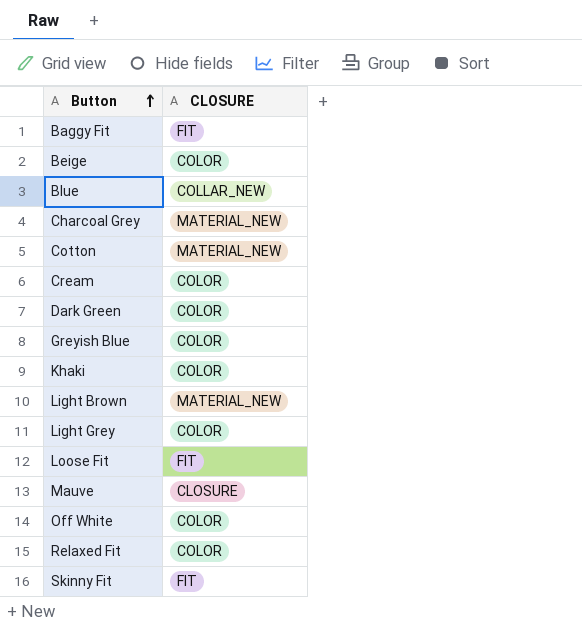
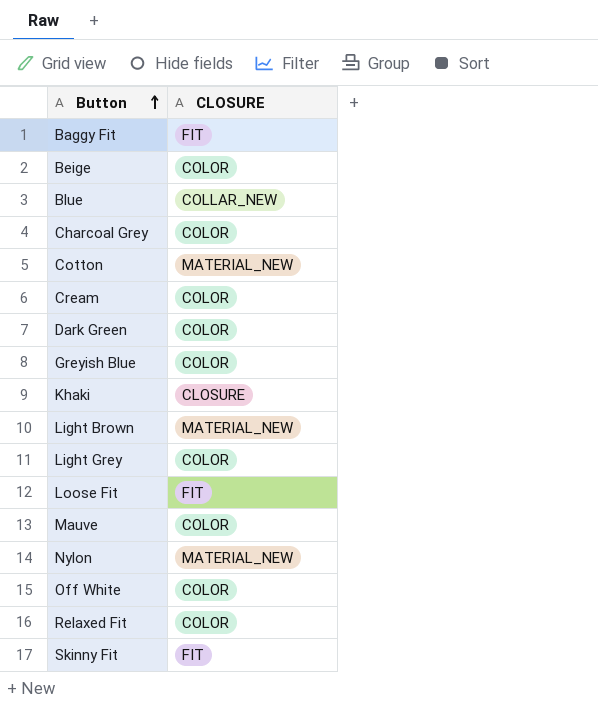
Charcoal Grey | CLOSURE: MATERIAL_NEW -> COLOR
Khaki | CLOSURE: COLOR -> CLOSURE
Mauve | CLOSURE: CLOSURE -> COLOR
row Nylon: none -> MATERIAL_NEW

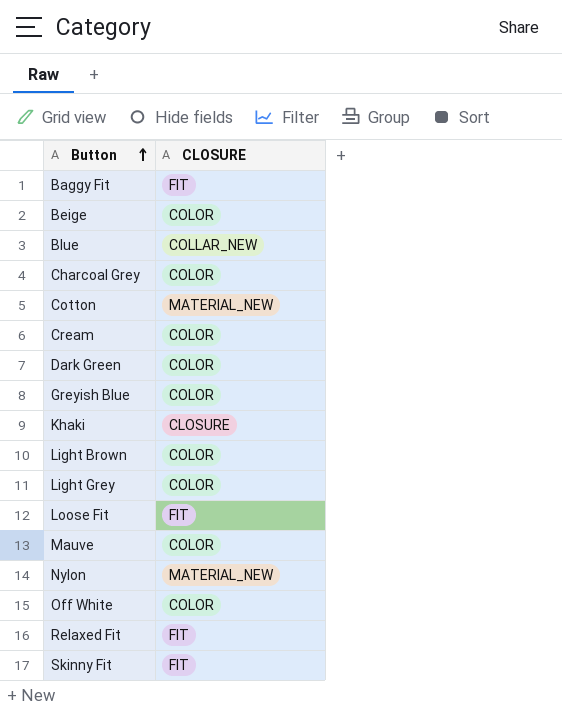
Light Brown | CLOSURE: MATERIAL_NEW -> COLOR
Relaxed Fit | CLOSURE: COLOR -> FIT

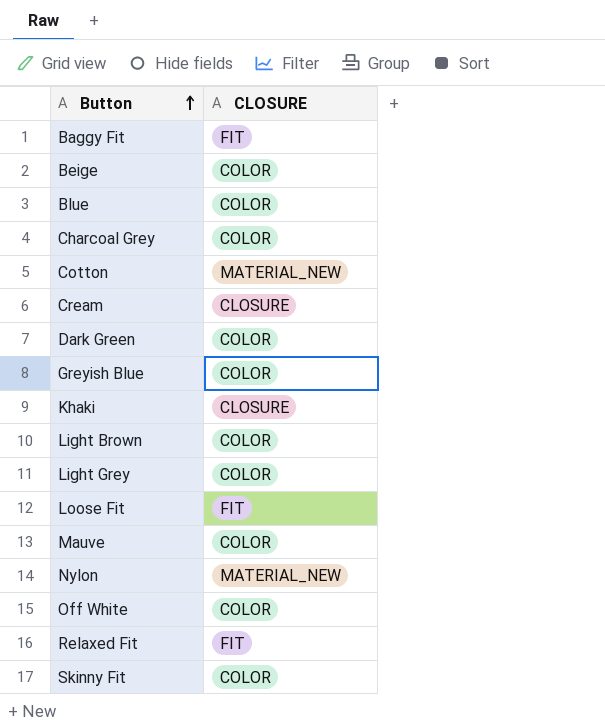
Blue | CLOSURE: COLLAR_NEW -> COLOR
Cream | CLOSURE: COLOR -> CLOSURE
Skinny Fit | CLOSURE: FIT -> COLOR

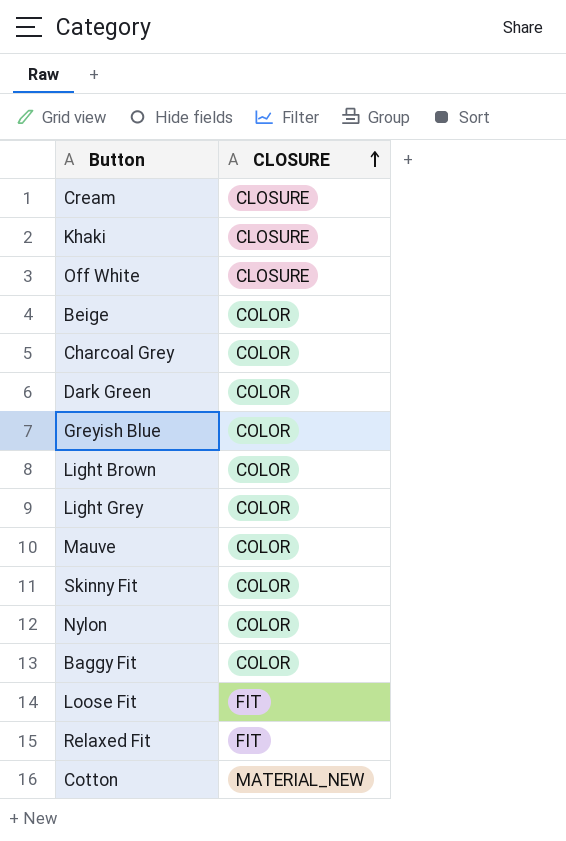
row order: Button ascending -> CLOSURE ascending
row Blue: COLOR -> none
Off White | CLOSURE: COLOR -> CLOSURE
Nylon | CLOSURE: MATERIAL_NEW -> COLOR
Baggy Fit | CLOSURE: FIT -> COLOR

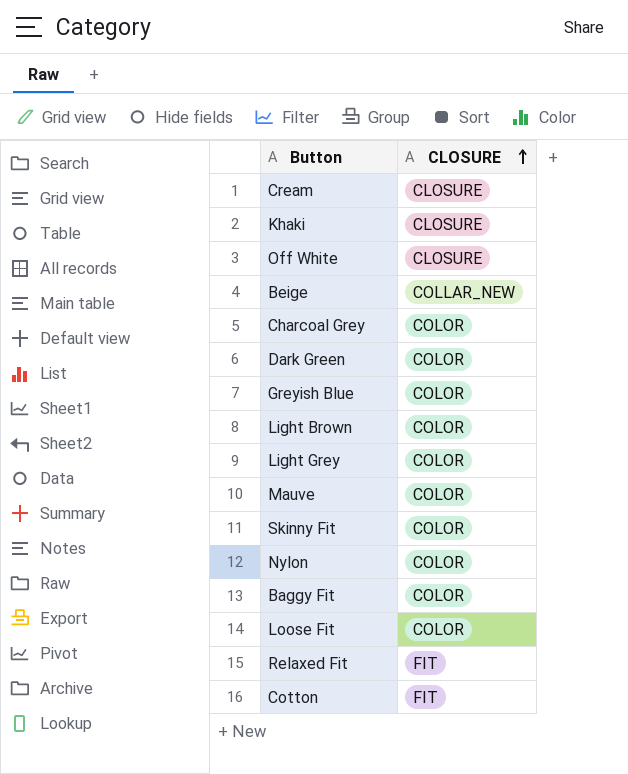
Beige | CLOSURE: COLOR -> COLLAR_NEW
Loose Fit | CLOSURE: FIT -> COLOR
Cotton | CLOSURE: MATERIAL_NEW -> FIT

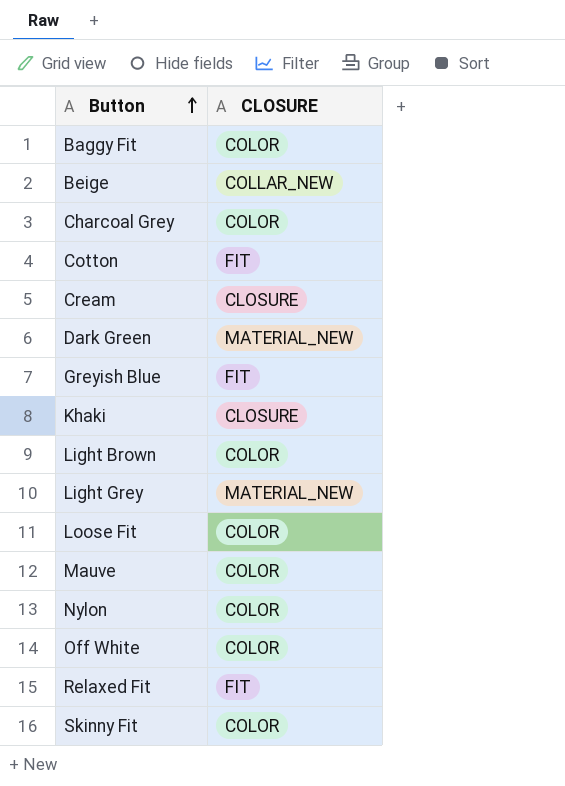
row order: CLOSURE ascending -> Button ascending
Dark Green | CLOSURE: COLOR -> MATERIAL_NEW
Greyish Blue | CLOSURE: COLOR -> FIT
Light Grey | CLOSURE: COLOR -> MATERIAL_NEW
Off White | CLOSURE: CLOSURE -> COLOR

